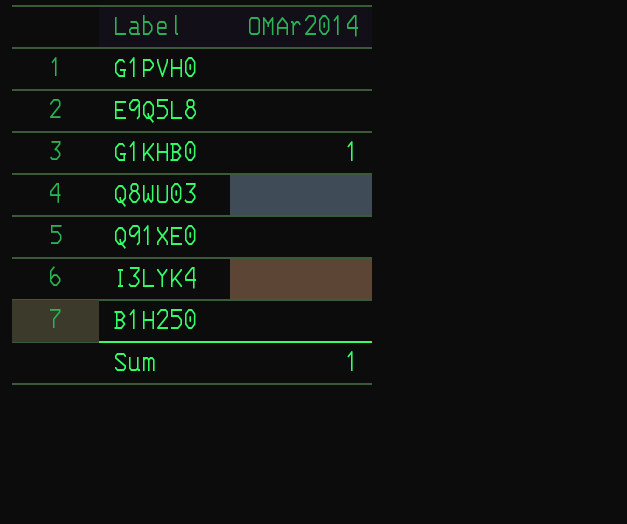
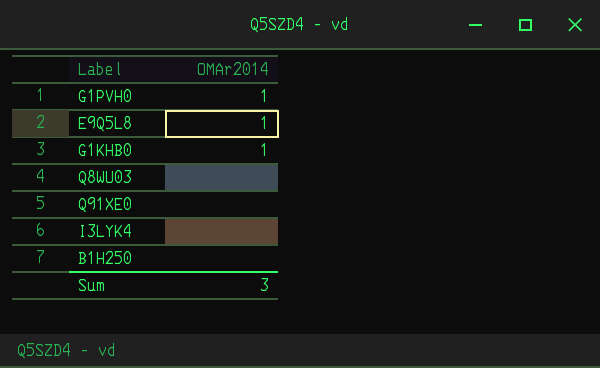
G1PVH0 | OMAr2014: none -> 1
E9Q5L8 | OMAr2014: none -> 1
Sum | OMAr2014: 1 -> 3

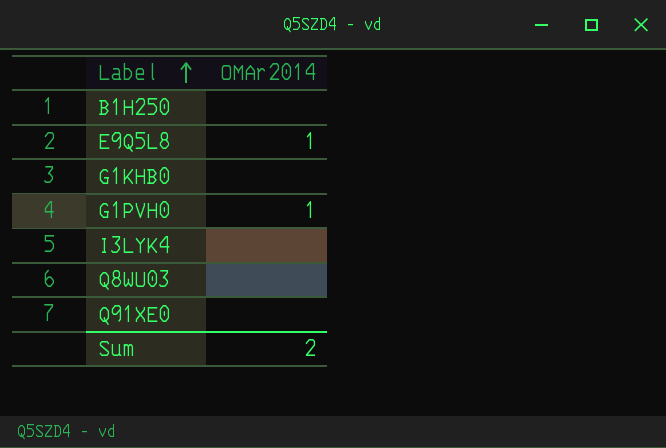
row order: none -> Label ascending
G1KHB0 | OMAr2014: 1 -> none
Sum | OMAr2014: 3 -> 2

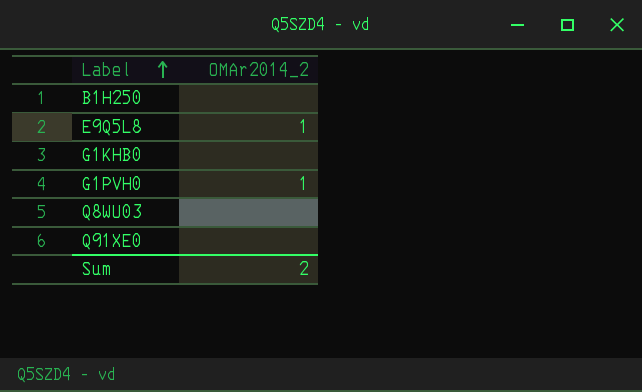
column name: OMAr2014 -> OMAr2014_2
row I3LYK4: none -> none

